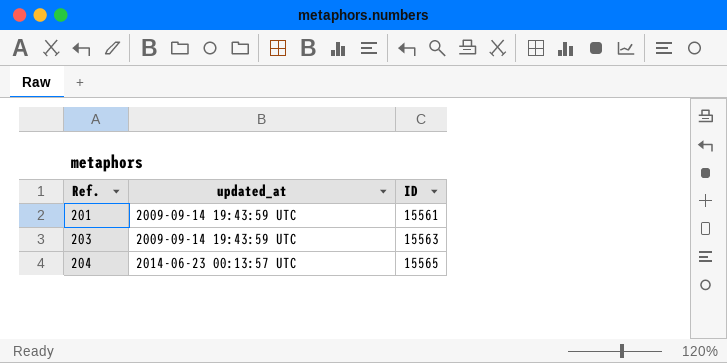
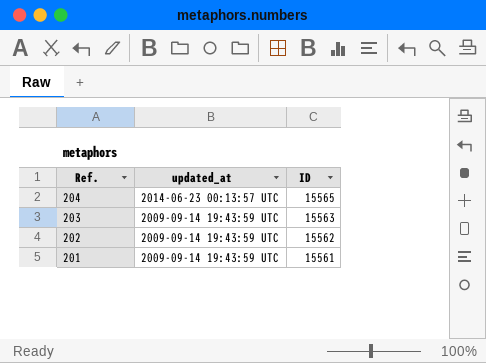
row order: Ref. ascending -> Ref. descending
row 202: none -> 2009-09-14 19:43:59 UTC | 15562

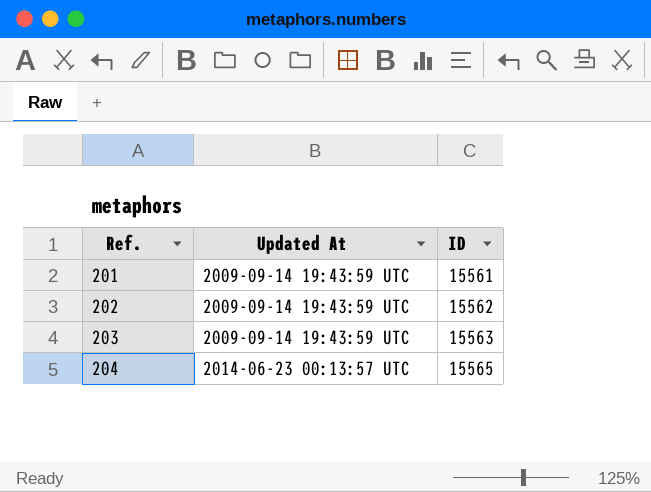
row order: Ref. descending -> Ref. ascending
column name: updated_at -> Updated At

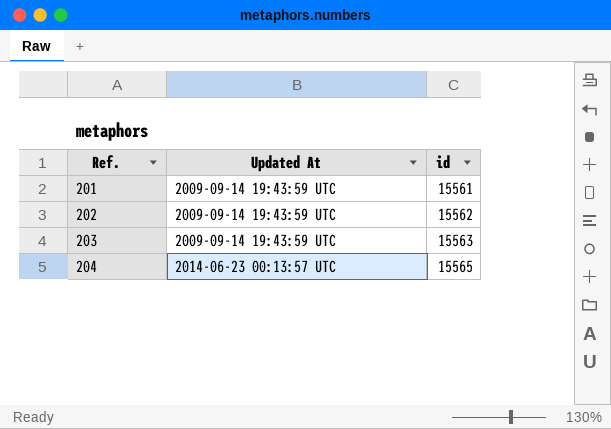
column name: ID -> id

